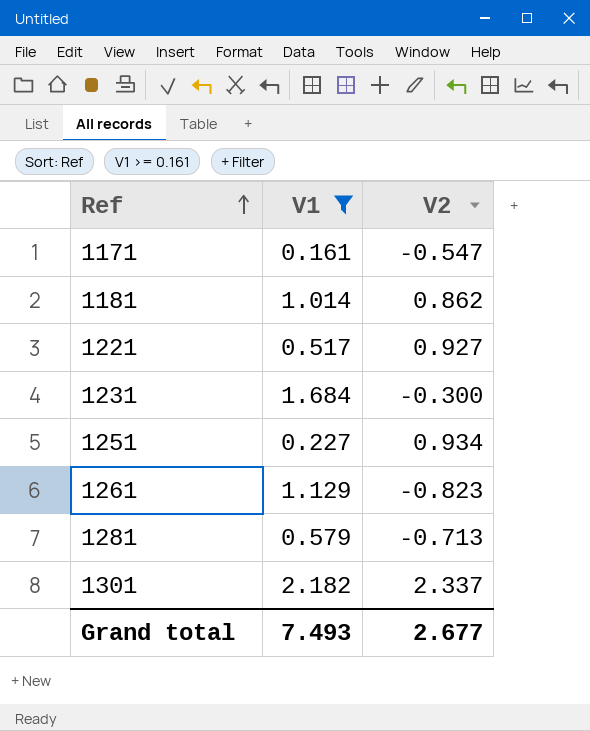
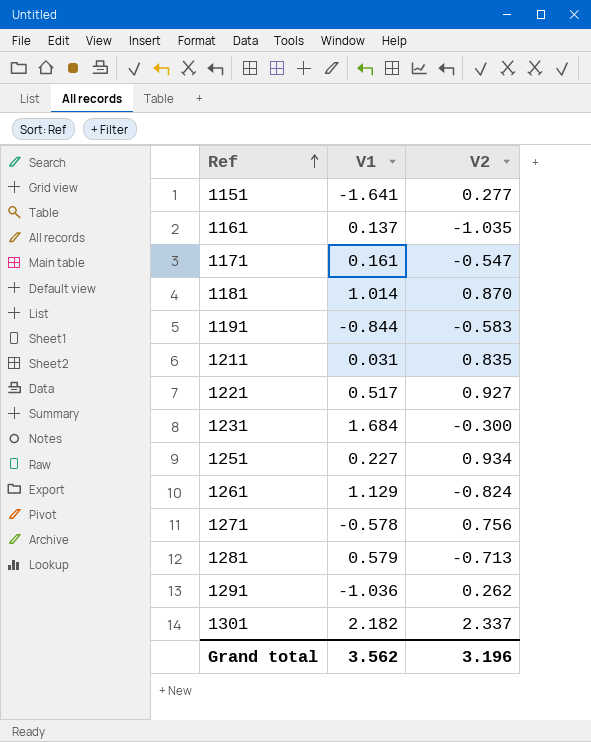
filter: V1 >= 0.161 -> none
1181 | V2: 0.862 -> 0.870
1261 | V2: -0.823 -> -0.824
Grand total | V1: 7.493 -> 3.562
Grand total | V2: 2.677 -> 3.196

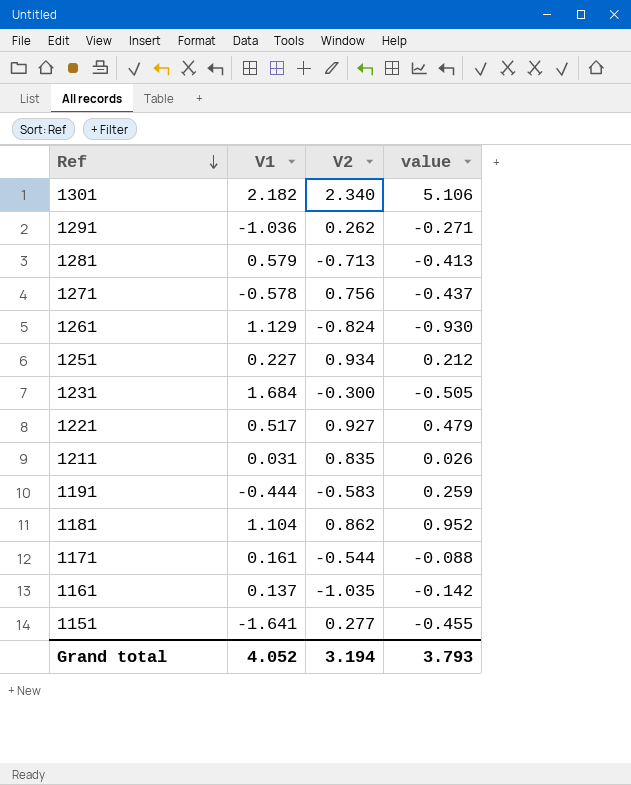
row order: Ref ascending -> Ref descending
column value | formula: none -> [V1] * [V2]
1301 | V2: 2.337 -> 2.340
1191 | V1: -0.844 -> -0.444
1181 | V1: 1.014 -> 1.104
1181 | V2: 0.870 -> 0.862
1171 | V2: -0.547 -> -0.544
Grand total | V1: 3.562 -> 4.052
Grand total | V2: 3.196 -> 3.194

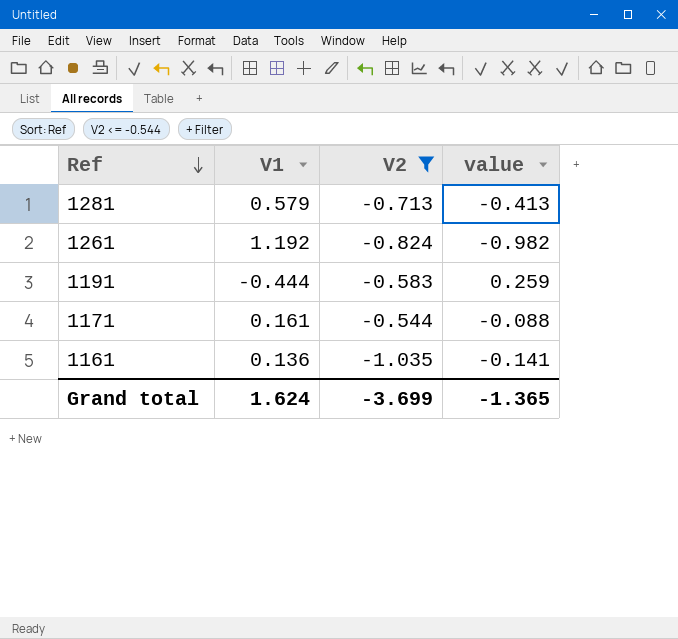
filter: none -> V2 <= -0.544
1261 | V1: 1.129 -> 1.192
1261 | value: -0.930 -> -0.982
1161 | V1: 0.137 -> 0.136
1161 | value: -0.142 -> -0.141
Grand total | V1: 4.052 -> 1.624
Grand total | V2: 3.194 -> -3.699
Grand total | value: 3.793 -> -1.365

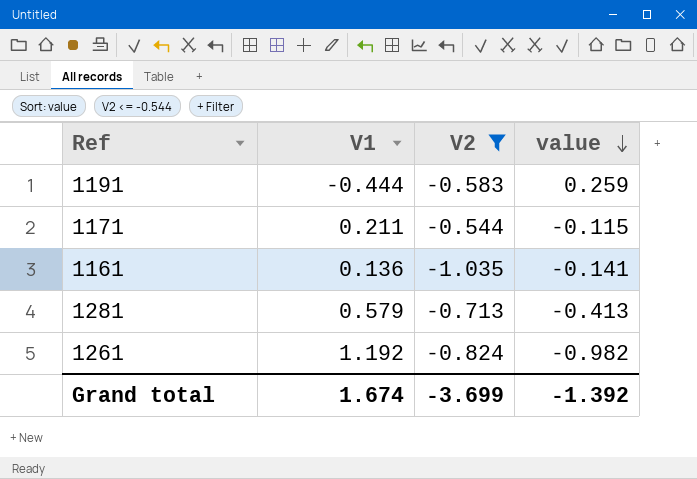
row order: Ref descending -> value descending
1171 | V1: 0.161 -> 0.211
1171 | value: -0.088 -> -0.115
Grand total | V1: 1.624 -> 1.674
Grand total | value: -1.365 -> -1.392

